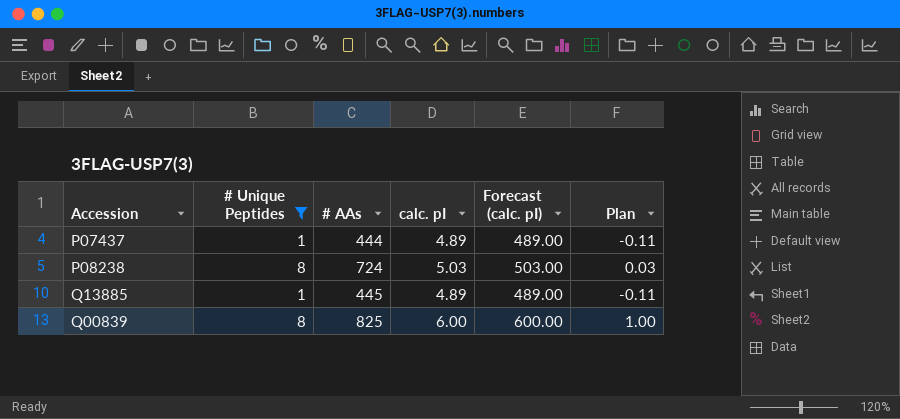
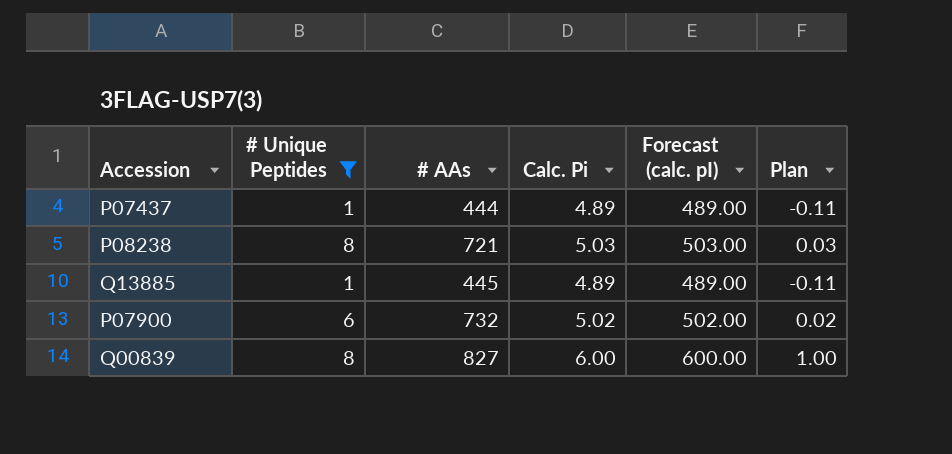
column name: calc. pI -> Calc. Pi
P08238 | # AAs: 724 -> 721
row P07900: none -> 6 | 732 | 5.02 | 502.00 | 0.02
Q00839 | # AAs: 825 -> 827

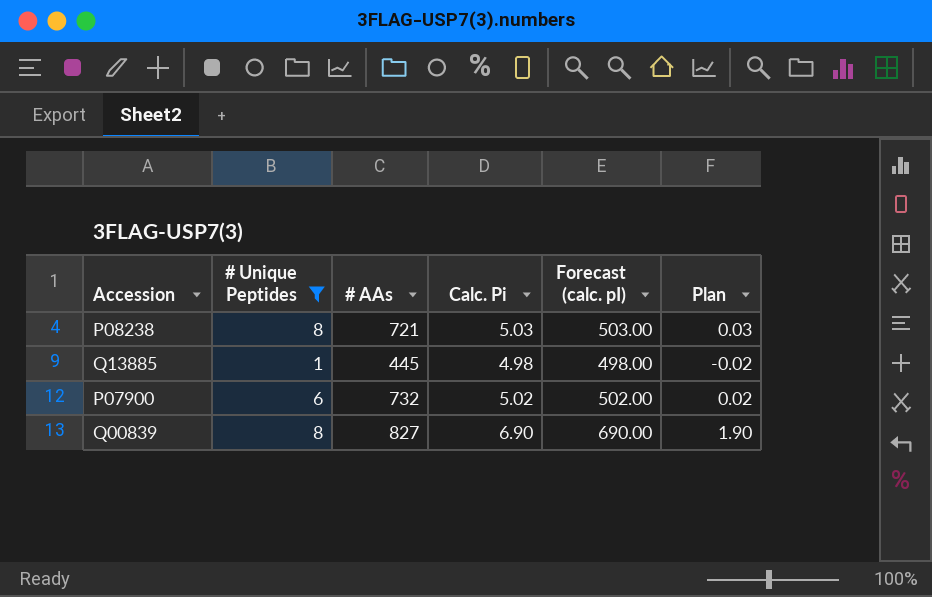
row P07437: 1 | 444 | 4.89 | 489.00 | -0.11 -> none
Q13885 | Calc. Pi: 4.89 -> 4.98
Q13885 | Forecast (calc. pI): 489.00 -> 498.00
Q13885 | Plan: -0.11 -> -0.02
Q00839 | Calc. Pi: 6.00 -> 6.90
Q00839 | Forecast (calc. pI): 600.00 -> 690.00
Q00839 | Plan: 1.00 -> 1.90

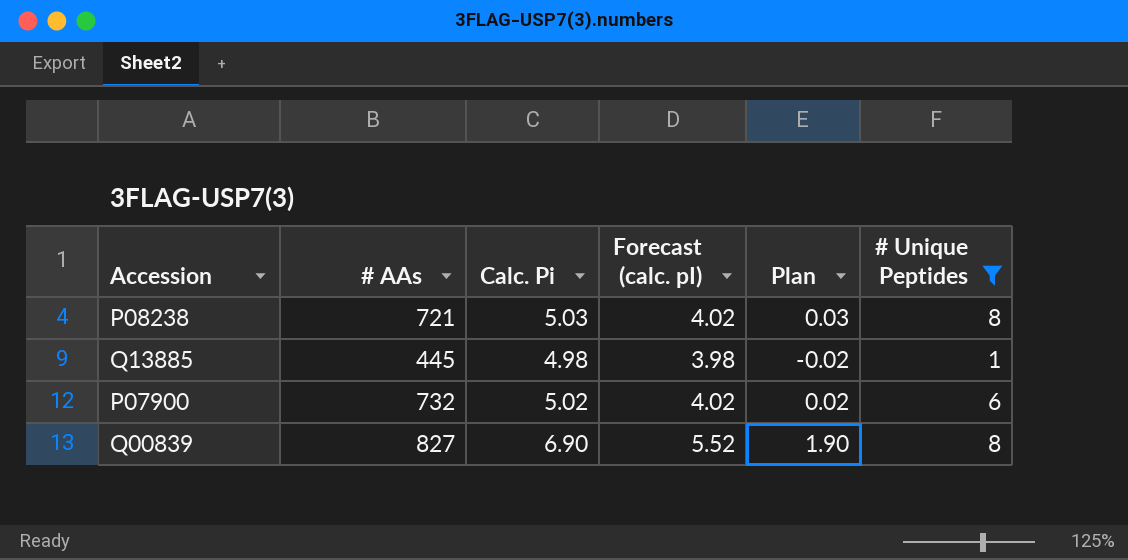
column Forecast (calc. pI) | formula: [Calc. Pi] * 100 -> [Calc. Pi] * 0.8
column # Unique Peptides | position: 2 -> 6

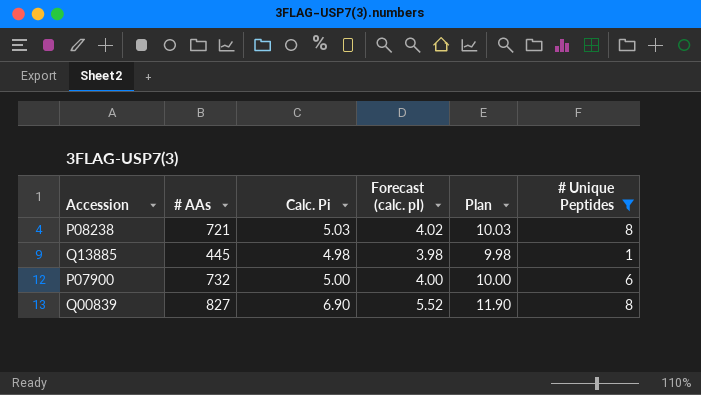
column Plan | formula: [Calc. Pi] - 5 -> [Calc. Pi] + 5
P07900 | Calc. Pi: 5.02 -> 5.00
P07900 | Forecast (calc. pI): 4.02 -> 4.00

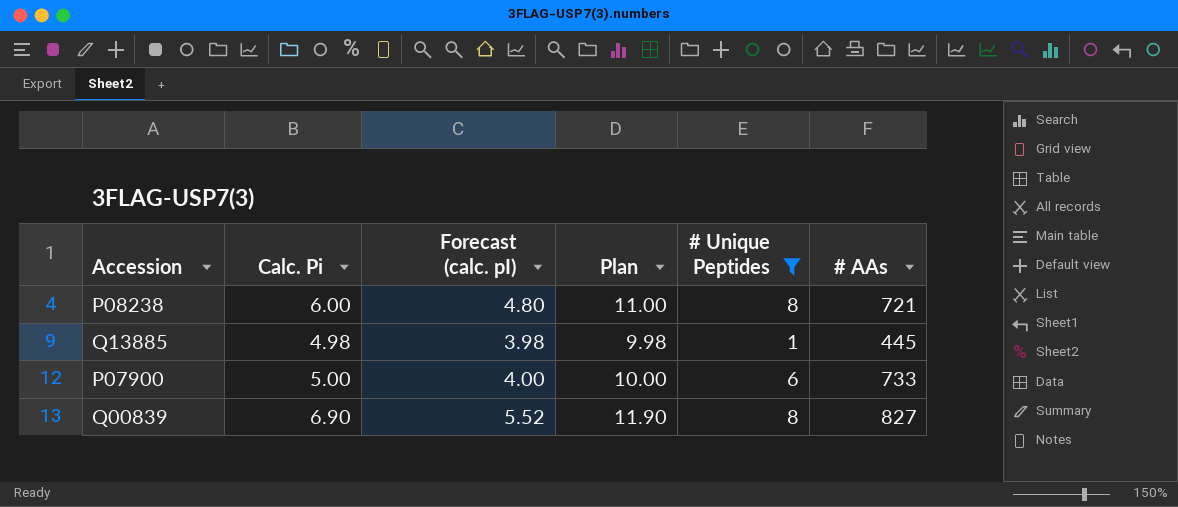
column # AAs | position: 2 -> 6
P08238 | Calc. Pi: 5.03 -> 6.00
P08238 | Forecast (calc. pI): 4.02 -> 4.80
P08238 | Plan: 10.03 -> 11.00
P07900 | # AAs: 732 -> 733

